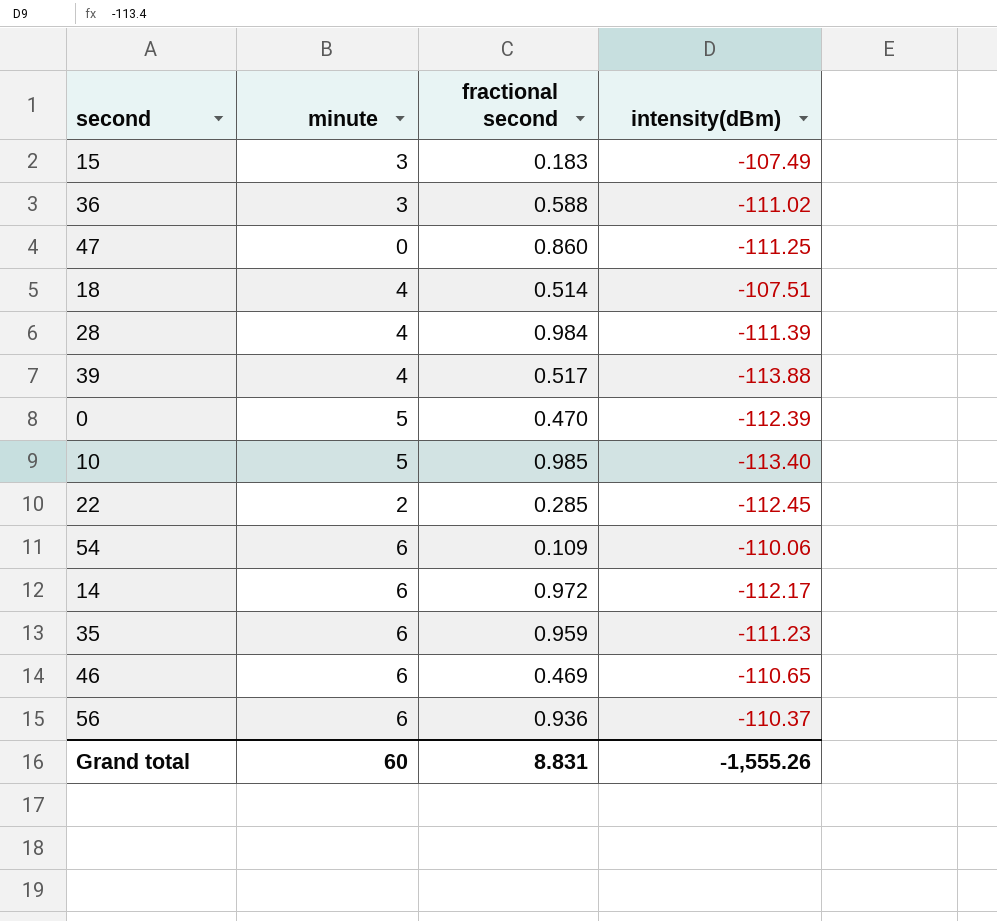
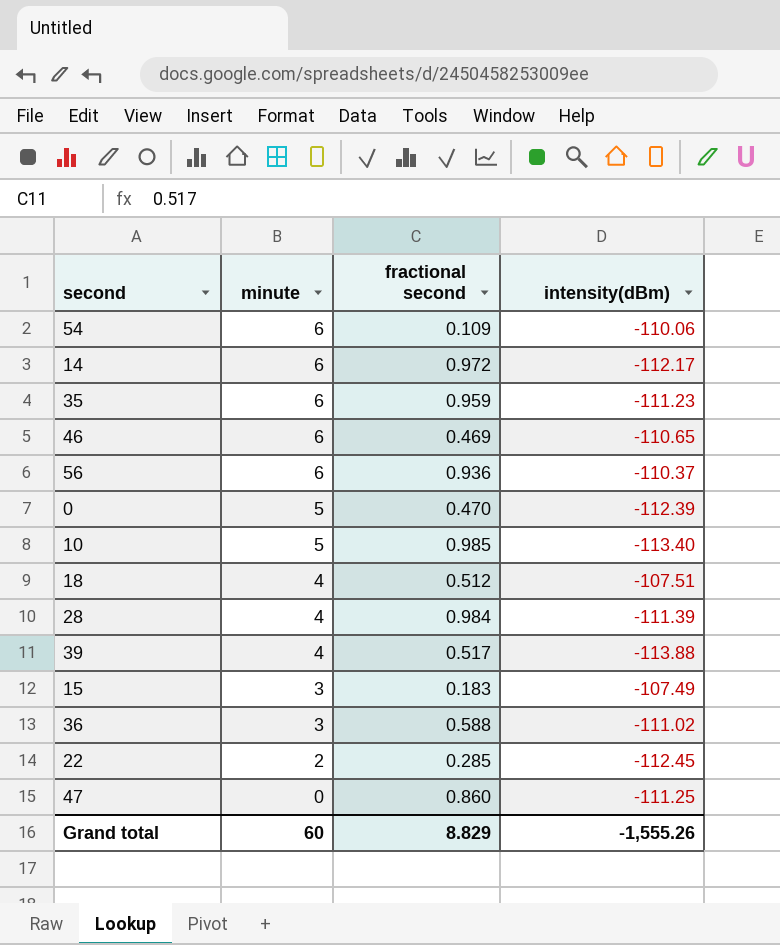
row order: none -> minute descending
18 | fractional second: 0.514 -> 0.512
Grand total | fractional second: 8.831 -> 8.829

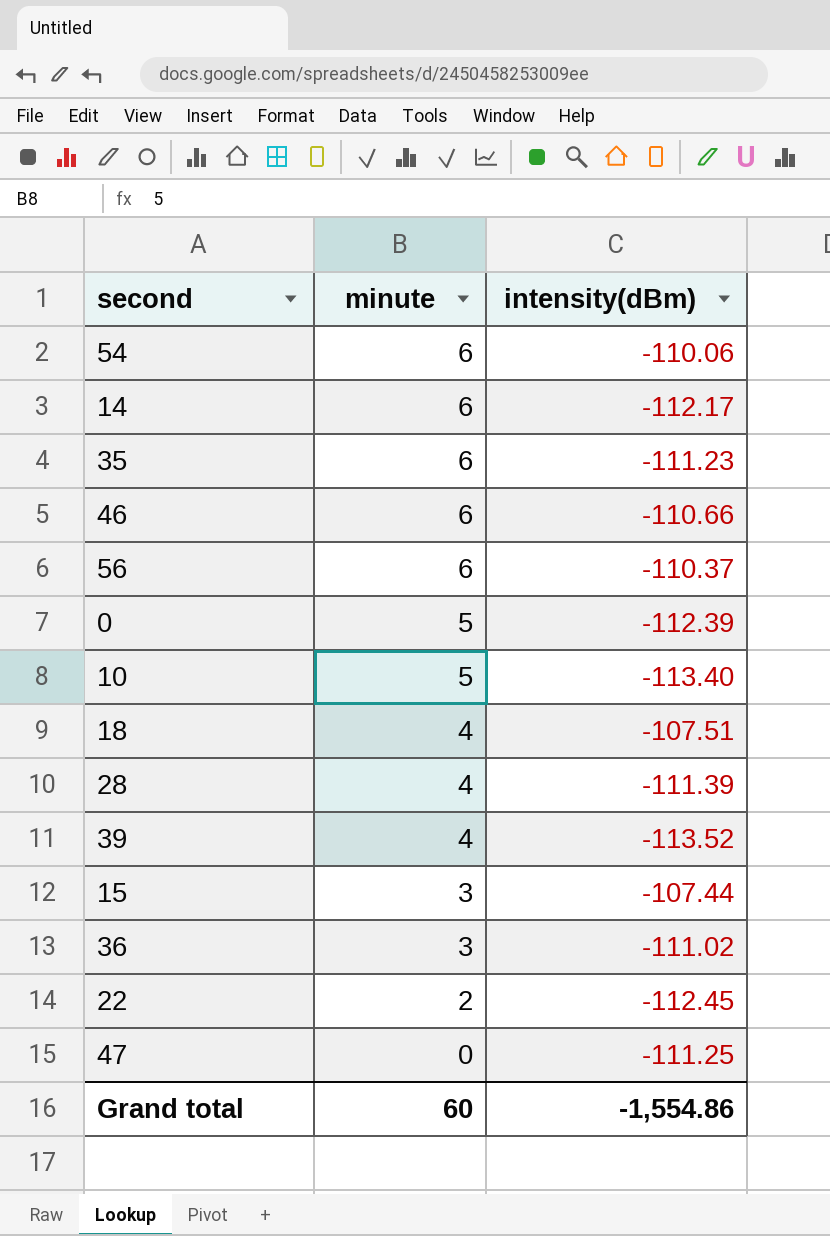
column fractional second | position: 3 -> none
46 | intensity(dBm): -110.65 -> -110.66
39 | intensity(dBm): -113.88 -> -113.52
15 | intensity(dBm): -107.49 -> -107.44
Grand total | intensity(dBm): -1,555.26 -> -1,554.86

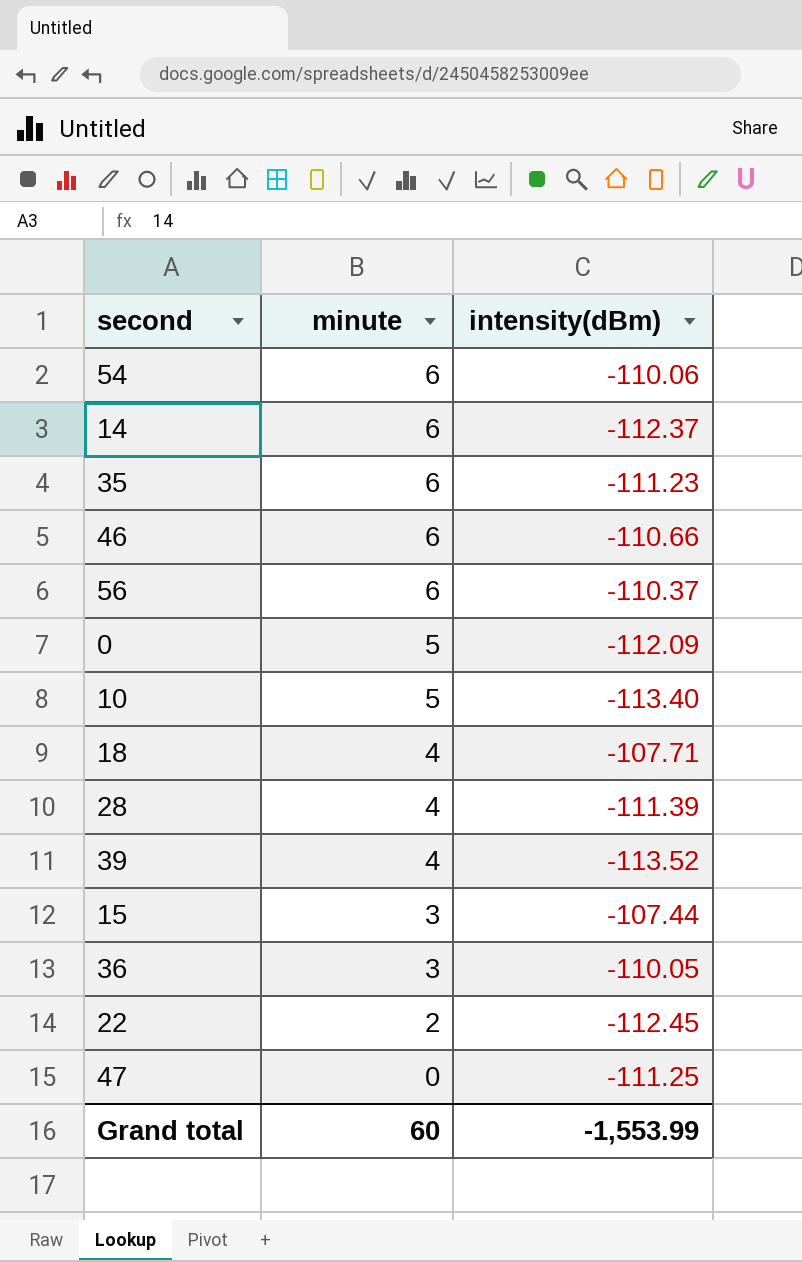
14 | intensity(dBm): -112.17 -> -112.37
0 | intensity(dBm): -112.39 -> -112.09
18 | intensity(dBm): -107.51 -> -107.71
36 | intensity(dBm): -111.02 -> -110.05
Grand total | intensity(dBm): -1,554.86 -> -1,553.99

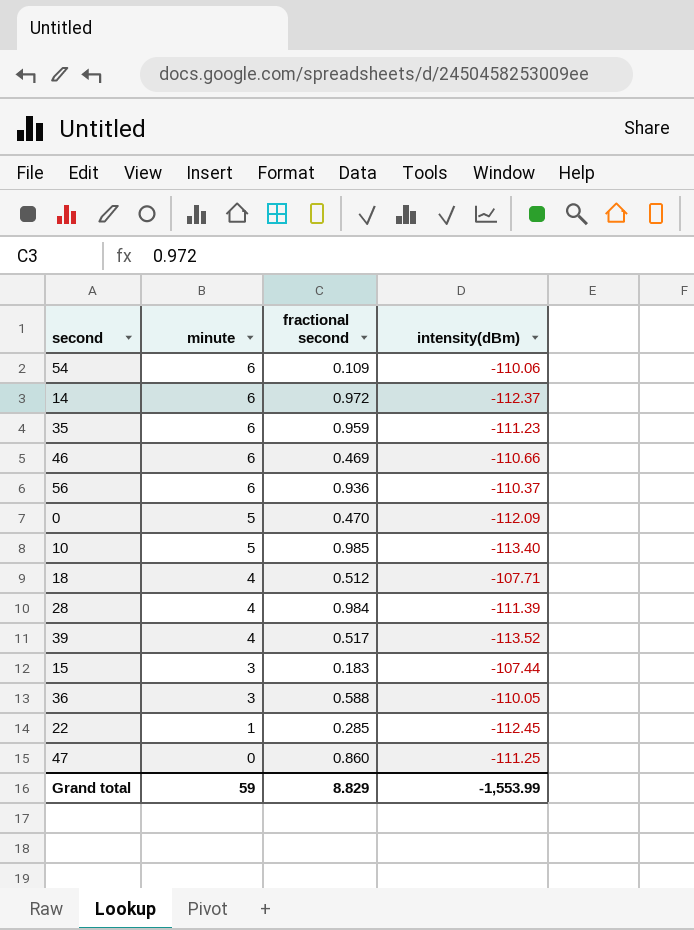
column fractional second | position: none -> 3
22 | minute: 2 -> 1
Grand total | minute: 60 -> 59

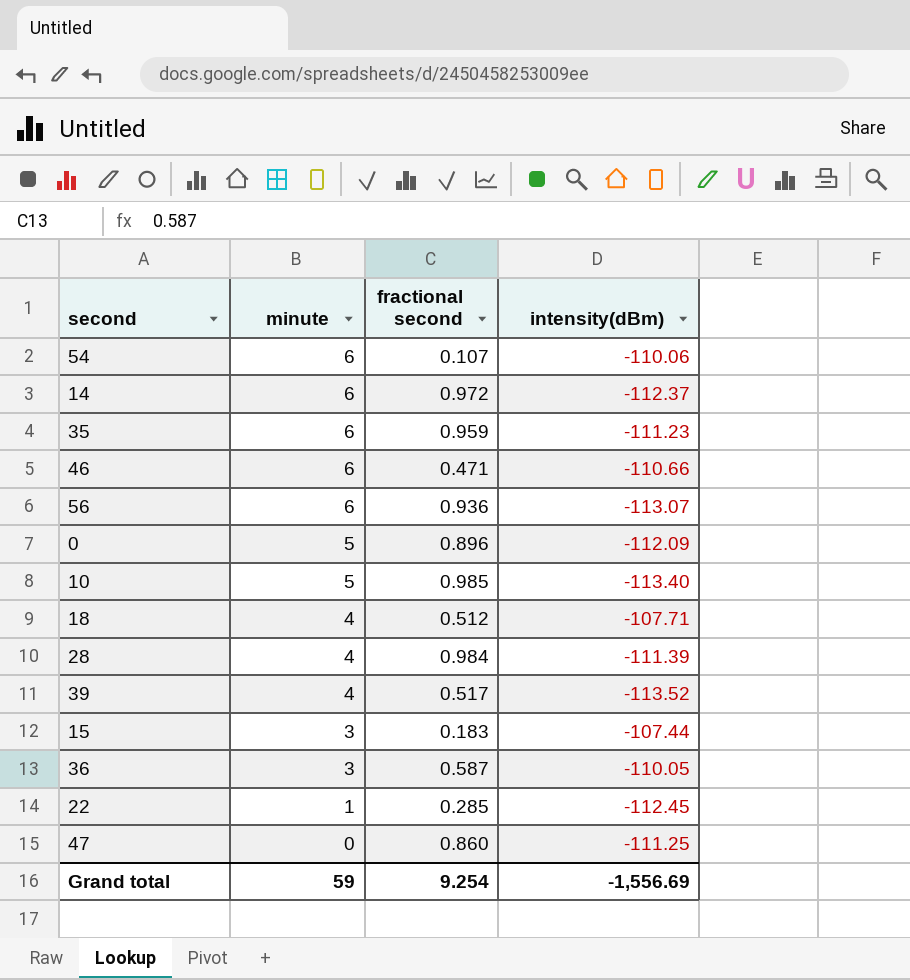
54 | fractional second: 0.109 -> 0.107
46 | fractional second: 0.469 -> 0.471
56 | intensity(dBm): -110.37 -> -113.07
0 | fractional second: 0.470 -> 0.896
36 | fractional second: 0.588 -> 0.587
Grand total | fractional second: 8.829 -> 9.254
Grand total | intensity(dBm): -1,553.99 -> -1,556.69

